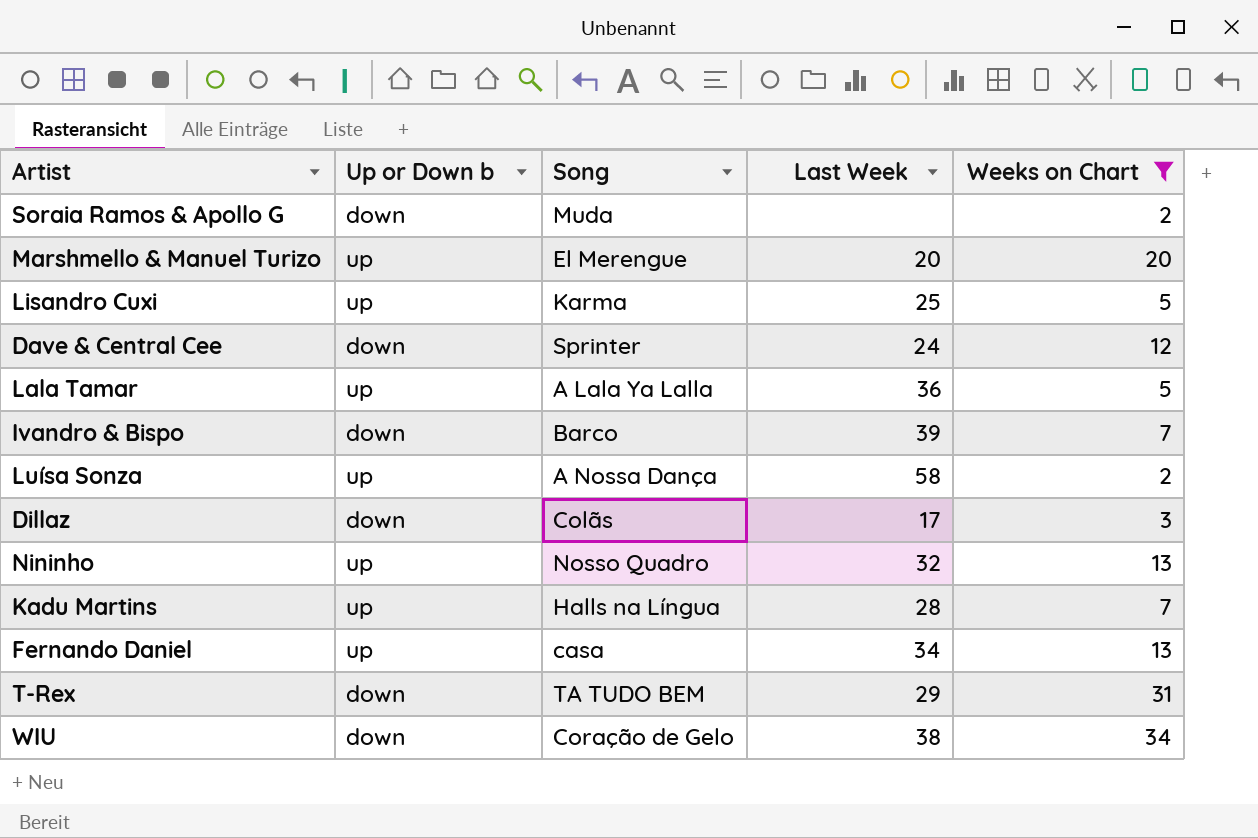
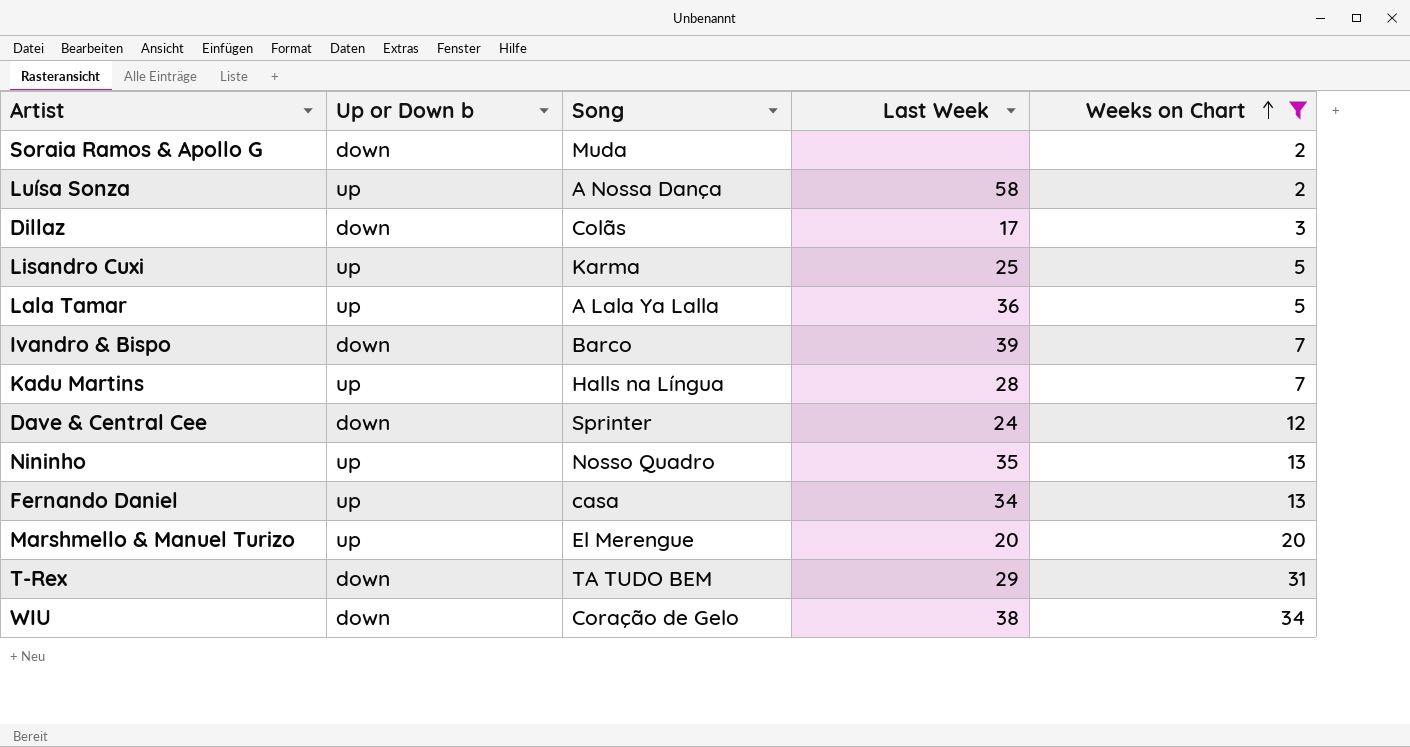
row order: none -> Weeks on Chart ascending
Nininho | Last Week: 32 -> 35

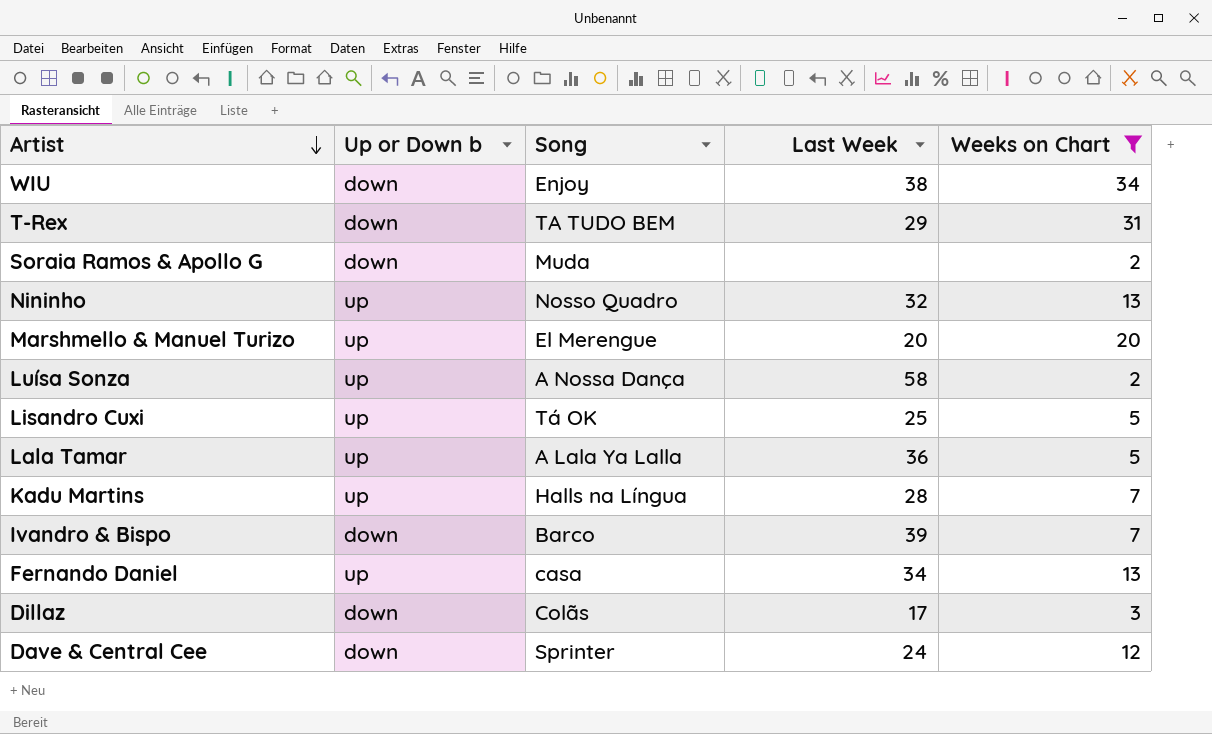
row order: Weeks on Chart ascending -> Artist descending
WIU | Song: Coração de Gelo -> Enjoy
Nininho | Last Week: 35 -> 32
Lisandro Cuxi | Song: Karma -> Tá OK

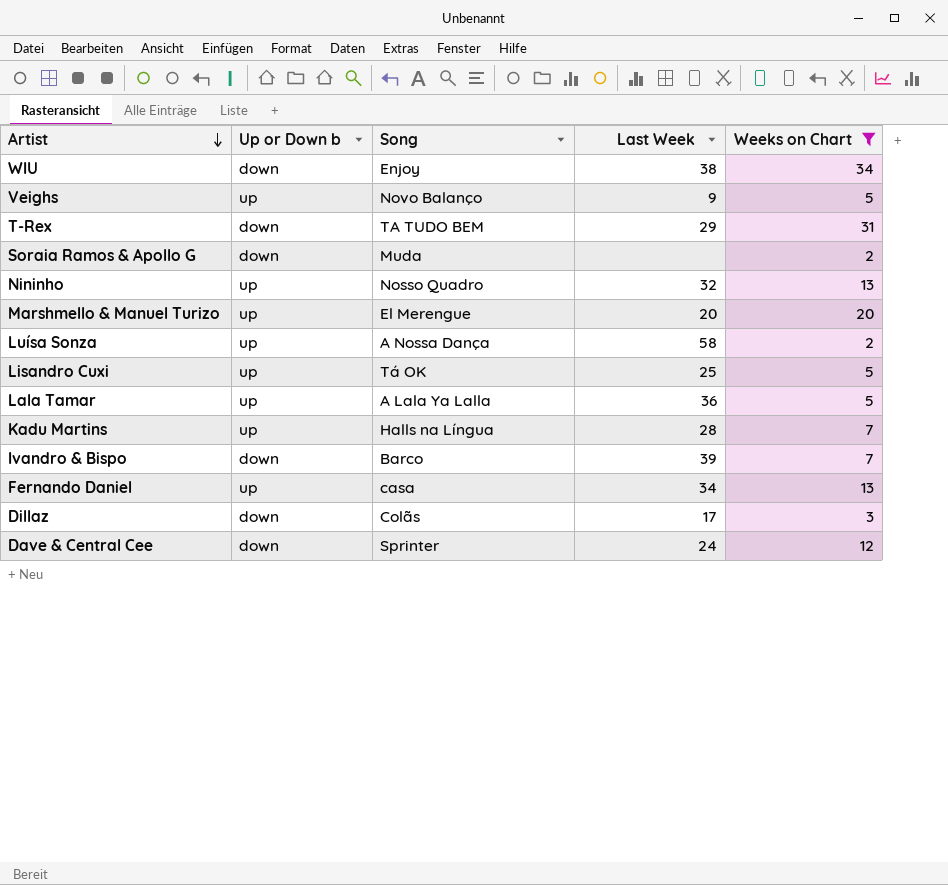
row Veighs: none -> up | Novo Balanço | 9 | 5

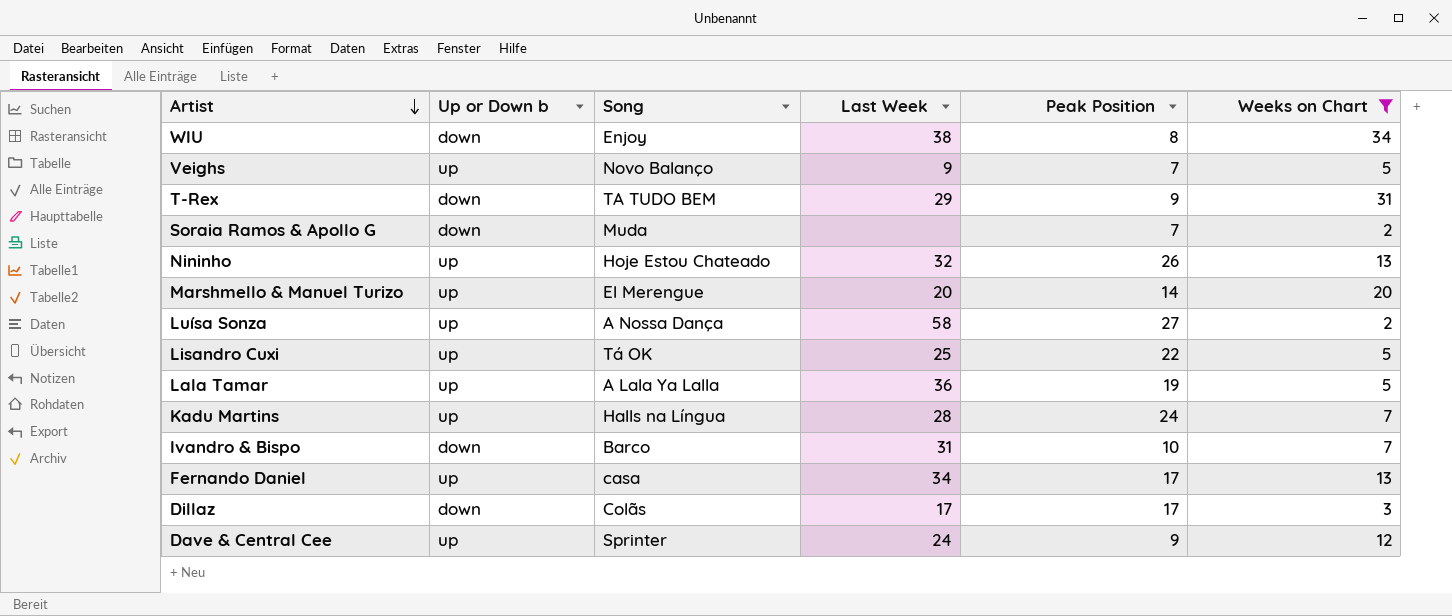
column Peak Position | position: none -> 5
Nininho | Song: Nosso Quadro -> Hoje Estou Chateado
Ivandro & Bispo | Last Week: 39 -> 31
Dave & Central Cee | Up or Down b: down -> up

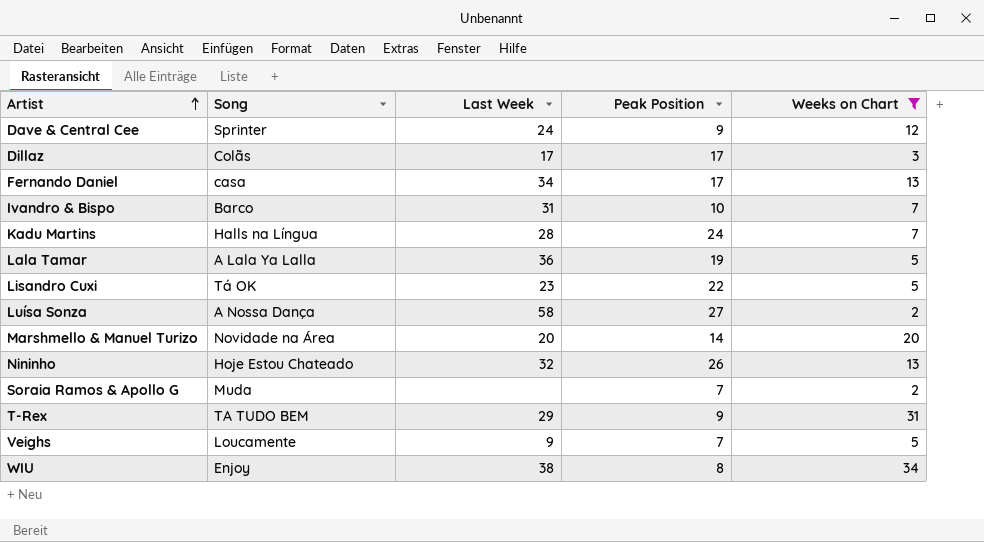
row order: Artist descending -> Artist ascending
column Up or Down b | position: 2 -> none
Lisandro Cuxi | Last Week: 25 -> 23
Marshmello & Manuel Turizo | Song: El Merengue -> Novidade na Área
Veighs | Song: Novo Balanço -> Loucamente

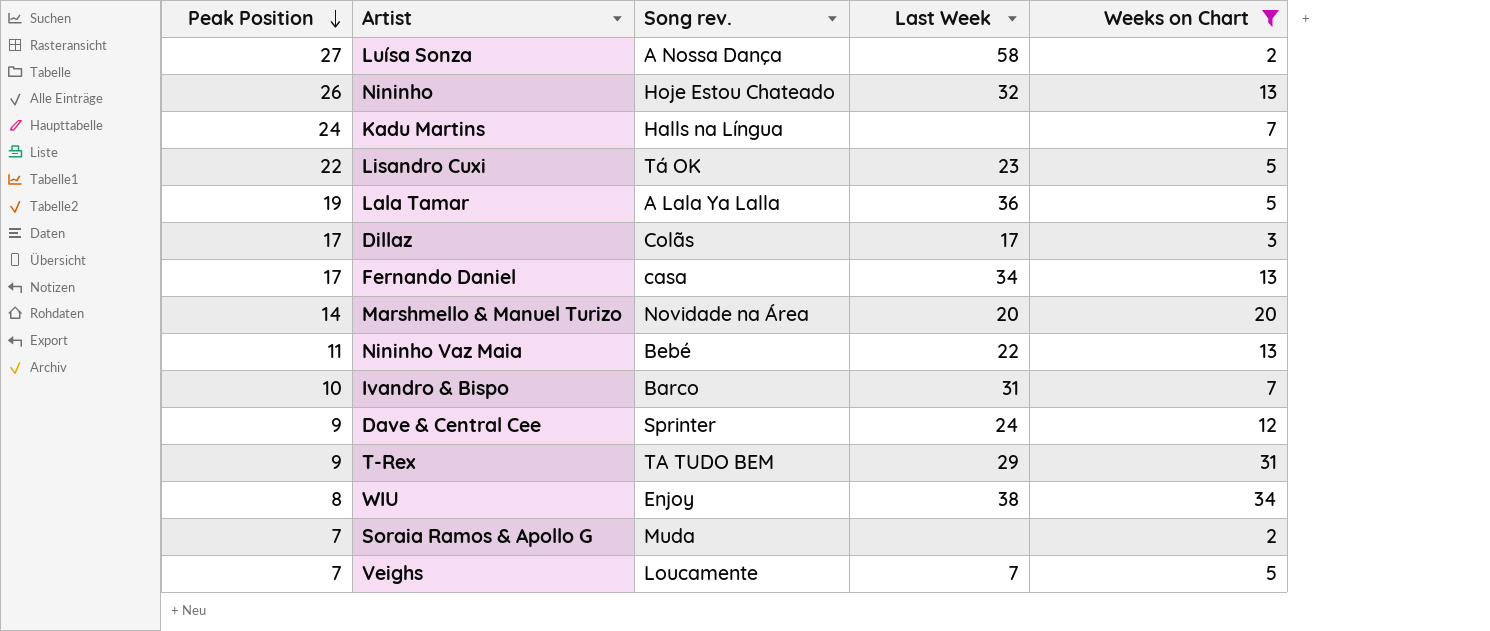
row order: Artist ascending -> Peak Position descending
column Peak Position | position: 4 -> 1
column name: Song -> Song rev.
Kadu Martins | Last Week: 28 -> none
row Nininho Vaz Maia: none -> 11 | Bebé | 22 | 13
Veighs | Last Week: 9 -> 7

